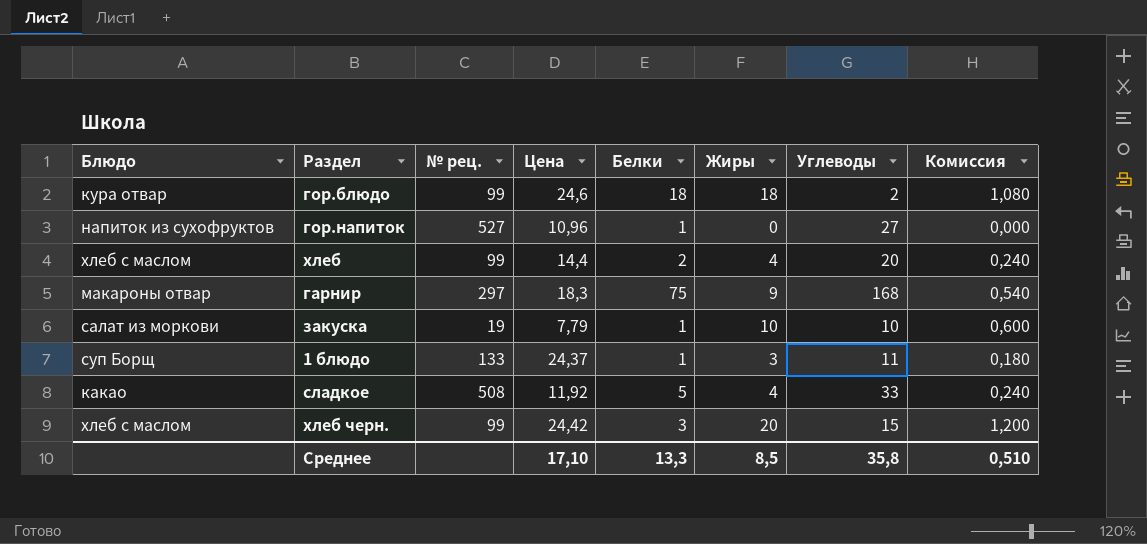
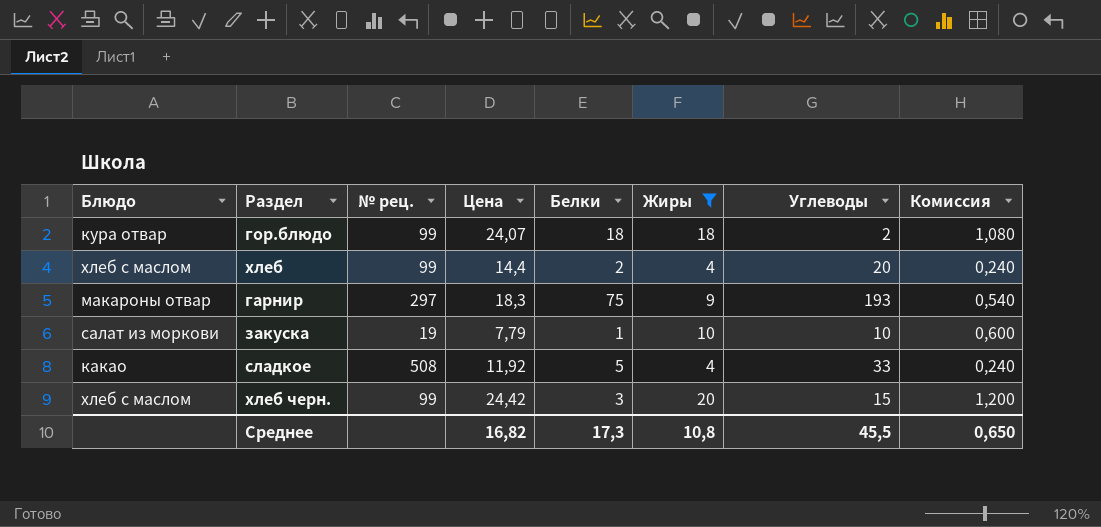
filter: none -> Жиры >= 4
гор.блюдо | Цена: 24,6 -> 24,07
гарнир | Углеводы: 168 -> 193
Среднее | Цена: 17,10 -> 16,82
Среднее | Белки: 13,3 -> 17,3
Среднее | Жиры: 8,5 -> 10,8
Среднее | Углеводы: 35,8 -> 45,5
Среднее | Комиссия: 0,510 -> 0,650

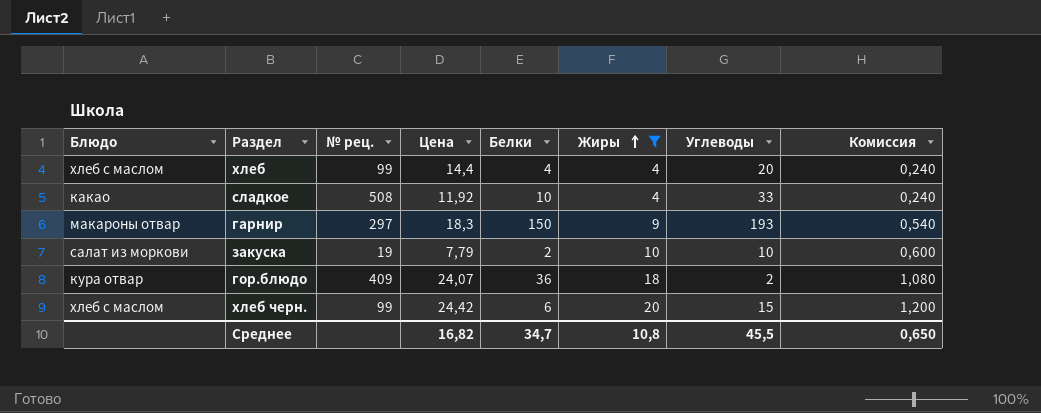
row order: none -> Жиры ascending
хлеб | Белки: 2 -> 4
сладкое | Белки: 5 -> 10
гарнир | Белки: 75 -> 150
закуска | Белки: 1 -> 2
гор.блюдо | № рец.: 99 -> 409
гор.блюдо | Белки: 18 -> 36
хлеб черн. | Белки: 3 -> 6
Среднее | Белки: 17,3 -> 34,7

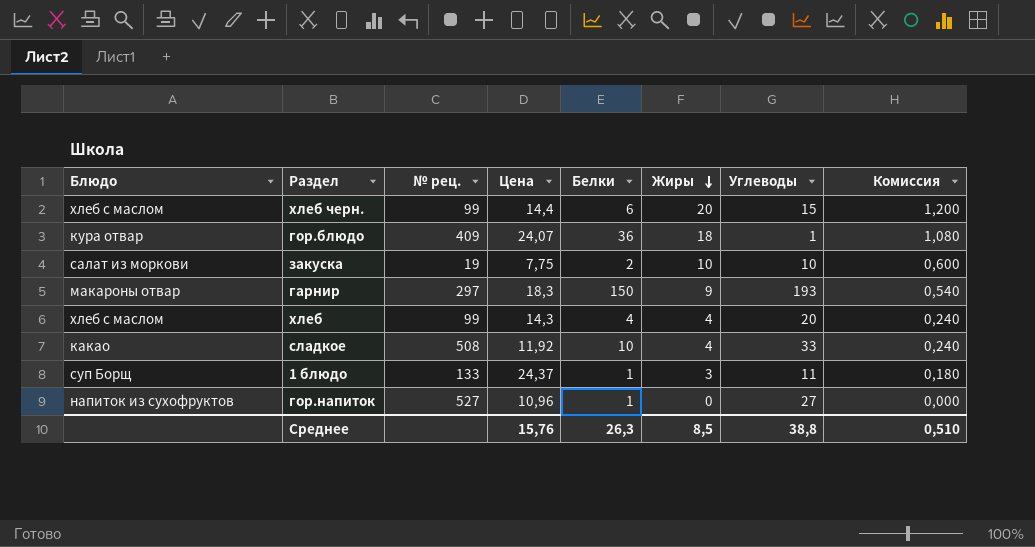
filter: Жиры >= 4 -> none
row order: Жиры ascending -> Жиры descending
хлеб черн. | Цена: 24,42 -> 14,4
гор.блюдо | Углеводы: 2 -> 1
закуска | Цена: 7,79 -> 7,75
хлеб | Цена: 14,4 -> 14,3
Среднее | Цена: 16,82 -> 15,76
Среднее | Белки: 34,7 -> 26,3
Среднее | Жиры: 10,8 -> 8,5
Среднее | Углеводы: 45,5 -> 38,8
Среднее | Комиссия: 0,650 -> 0,510

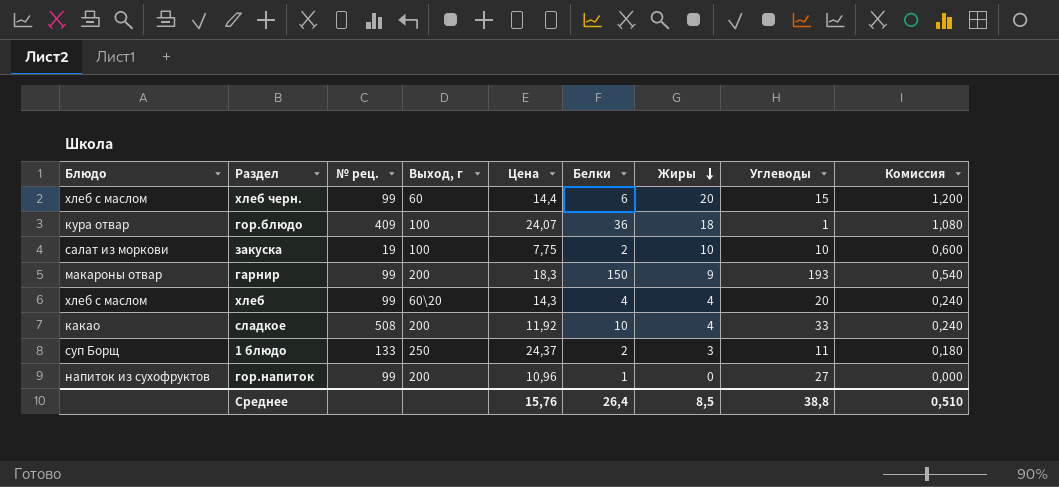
column Выход, г | position: none -> 4
гарнир | № рец.: 297 -> 99
1 блюдо | Белки: 1 -> 2
гор.напиток | № рец.: 527 -> 99
Среднее | Белки: 26,3 -> 26,4

